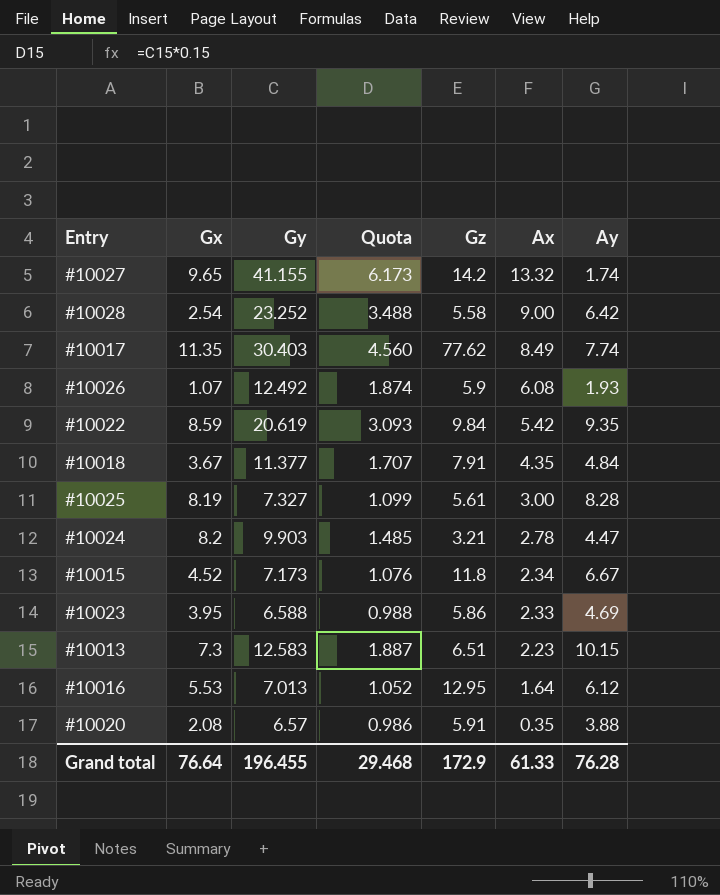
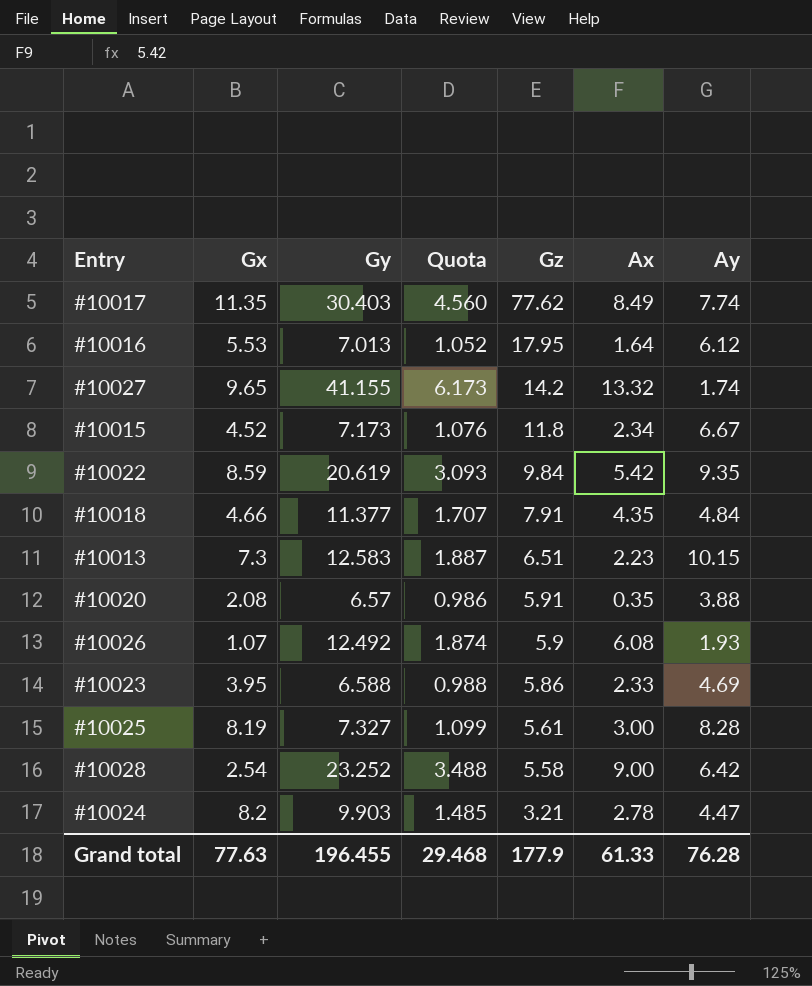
row order: Ax descending -> Gz descending
#10016 | Gz: 12.95 -> 17.95
#10018 | Gx: 3.67 -> 4.66
Grand total | Gx: 76.64 -> 77.63
Grand total | Gz: 172.9 -> 177.9

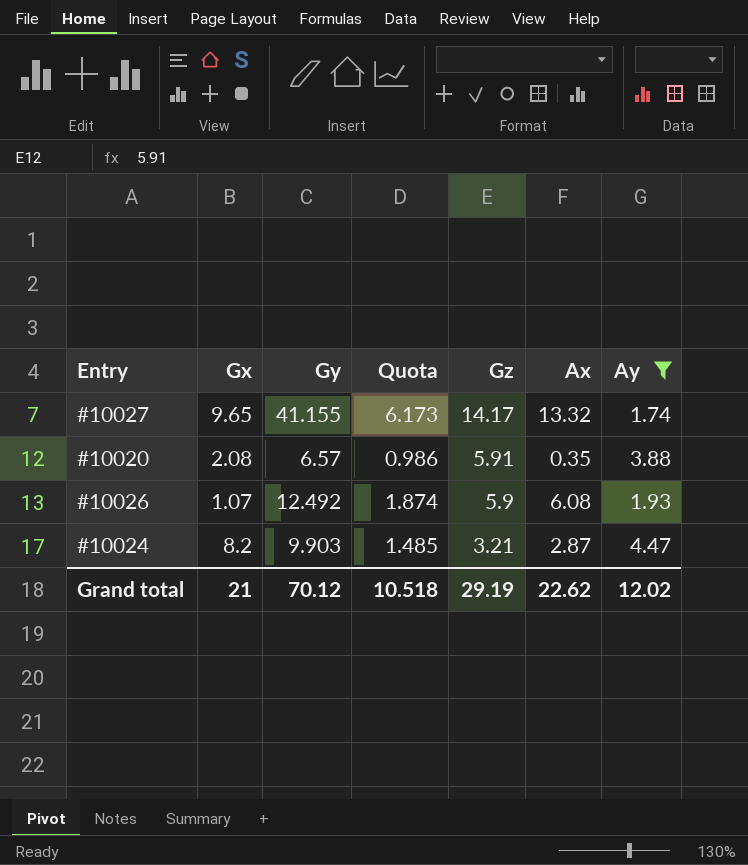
filter: none -> Ay <= 4.47
#10027 | Gz: 14.2 -> 14.17
#10024 | Ax: 2.78 -> 2.87
Grand total | Gx: 77.63 -> 21
Grand total | Gy: 196.455 -> 70.12
Grand total | Quota: 29.468 -> 10.518
Grand total | Gz: 177.9 -> 29.19
Grand total | Ax: 61.33 -> 22.62
Grand total | Ay: 76.28 -> 12.02

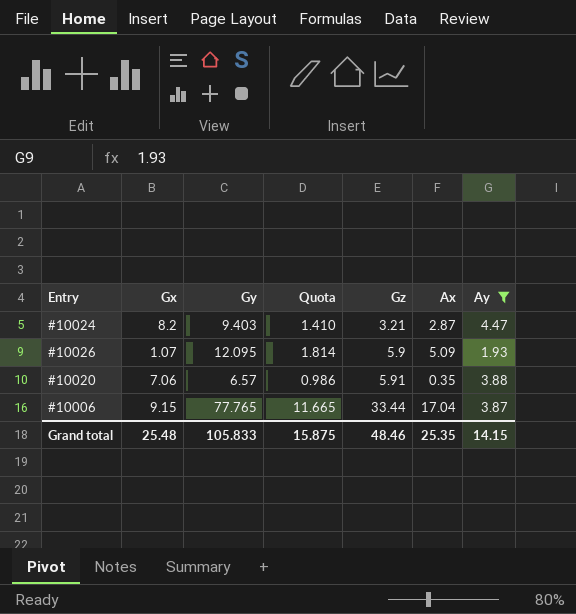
row order: Gz descending -> Gz ascending
row #10027: 9.65 | 41.155 | 6.173 | 14.17 | 13.32 | 1.74 -> none
#10024 | Gy: 9.903 -> 9.403
#10024 | Quota: 1.485 -> 1.410
#10026 | Gy: 12.492 -> 12.095
#10026 | Quota: 1.874 -> 1.814
#10026 | Ax: 6.08 -> 5.09
#10020 | Gx: 2.08 -> 7.06
row #10006: none -> 9.15 | 77.765 | 11.665 | 33.44 | 17.04 | 3.87
Grand total | Gx: 21 -> 25.48
Grand total | Gy: 70.12 -> 105.833
Grand total | Quota: 10.518 -> 15.875
Grand total | Gz: 29.19 -> 48.46
Grand total | Ax: 22.62 -> 25.35
Grand total | Ay: 12.02 -> 14.15

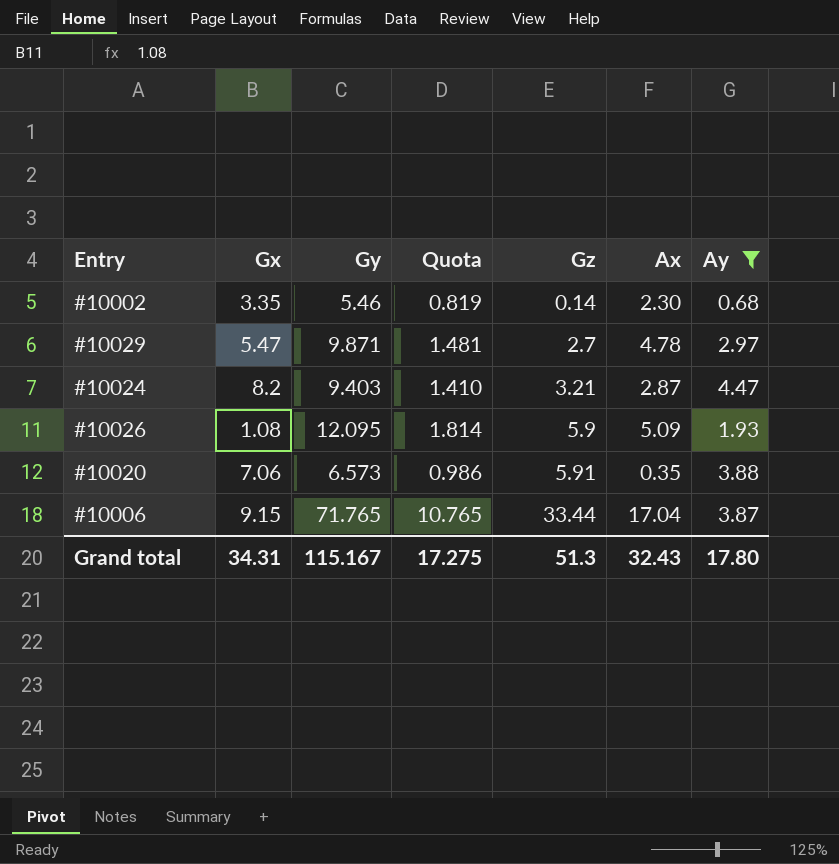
row #10002: none -> 3.35 | 5.46 | 0.819 | 0.14 | 2.30 | 0.68
row #10029: none -> 5.47 | 9.871 | 1.481 | 2.7 | 4.78 | 2.97
#10026 | Gx: 1.07 -> 1.08
#10020 | Gy: 6.57 -> 6.573
#10006 | Gy: 77.765 -> 71.765
#10006 | Quota: 11.665 -> 10.765
Grand total | Gx: 25.48 -> 34.31
Grand total | Gy: 105.833 -> 115.167
Grand total | Quota: 15.875 -> 17.275
Grand total | Gz: 48.46 -> 51.3
Grand total | Ax: 25.35 -> 32.43
Grand total | Ay: 14.15 -> 17.80

